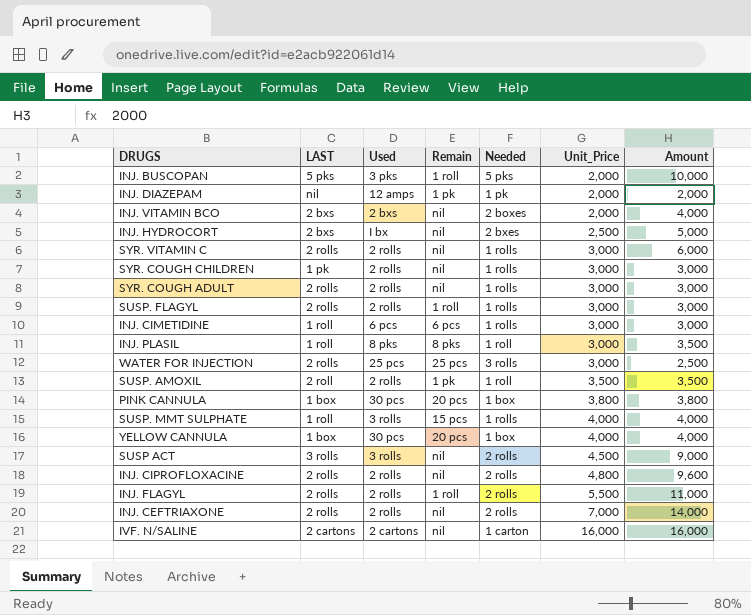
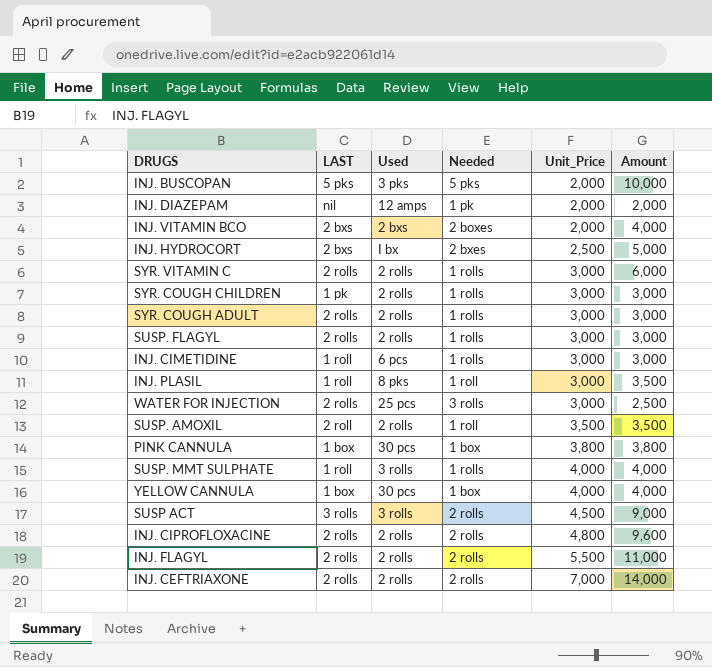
column Remain | position: 4 -> none
row IVF. N/SALINE: 2 cartons | 2 cartons | nil | 1 carton | 16,000 | 16,000 -> none

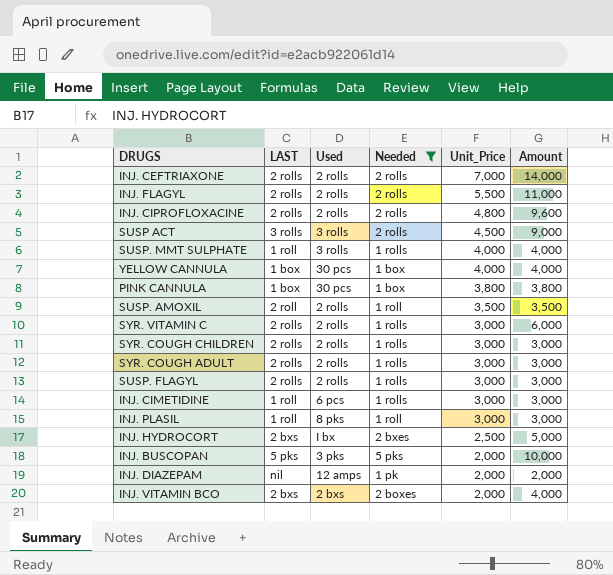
filter: none -> Needed != 3 rolls
row order: Unit_Price ascending -> Unit_Price descending
SYR. COUGH CHILDREN | LAST: 1 pk -> 2 rolls
INJ. PLASIL | Amount: 3,500 -> 3,000

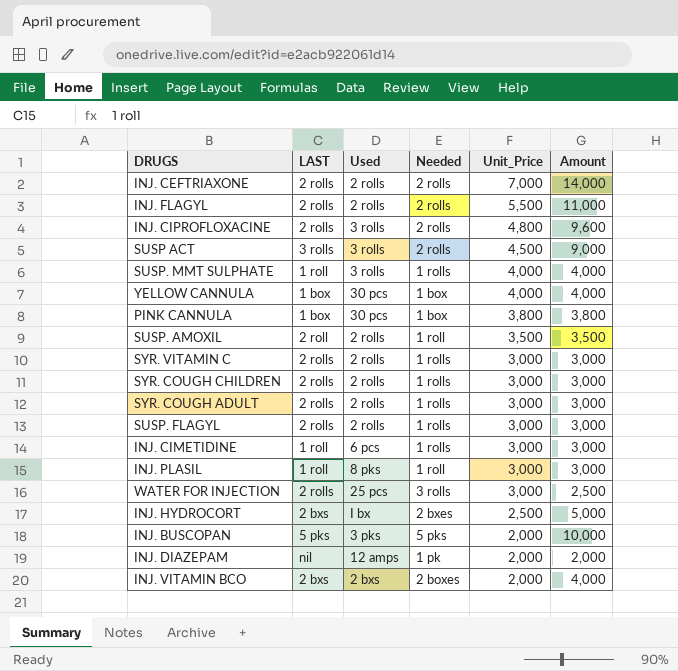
filter: Needed != 3 rolls -> none
INJ. CIPROFLOXACINE | Used: 2 rolls -> 3 rolls
SYR. VITAMIN C | Amount: 6,000 -> 3,000

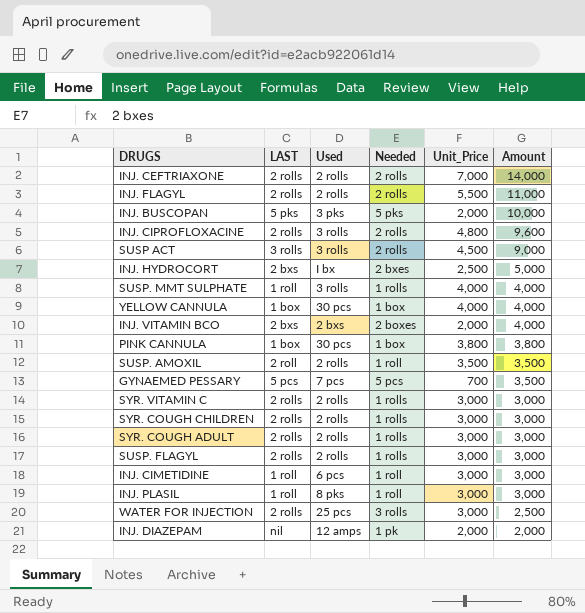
row order: Unit_Price descending -> Amount descending
row GYNAEMED PESSARY: none -> 5 pcs | 7 pcs | 5 pcs | 700 | 3,500
INJ. CIMETIDINE | Needed: 1 rolls -> 1 roll

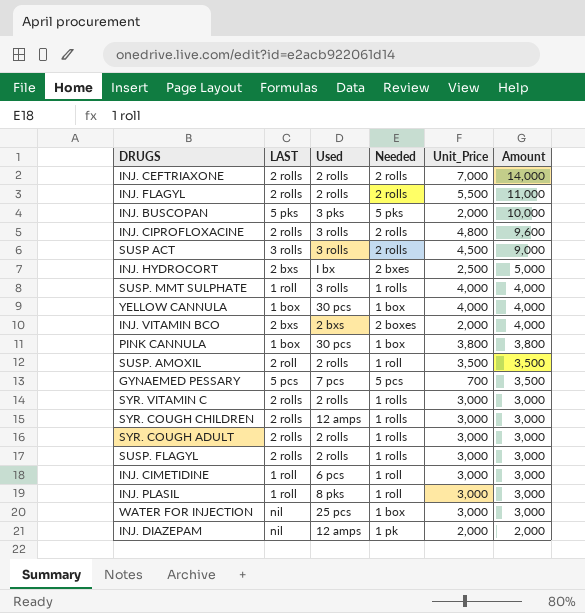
SYR. COUGH CHILDREN | Used: 2 rolls -> 12 amps
WATER FOR INJECTION | LAST: 2 rolls -> nil
WATER FOR INJECTION | Needed: 3 rolls -> 1 box
WATER FOR INJECTION | Amount: 2,500 -> 3,000

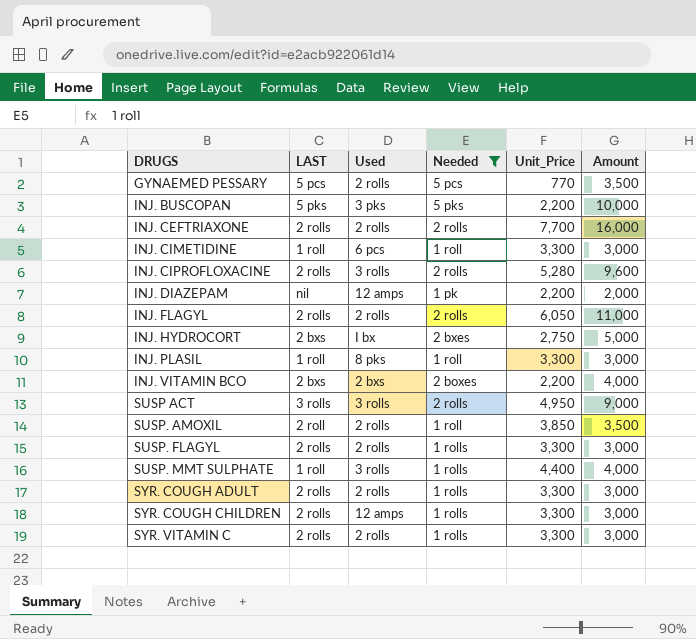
filter: none -> Needed != 1 box
row order: Amount descending -> DRUGS ascending
GYNAEMED PESSARY | Used: 7 pcs -> 2 rolls
GYNAEMED PESSARY | Unit_Price: 700 -> 770
INJ. BUSCOPAN | Unit_Price: 2,000 -> 2,200
INJ. CEFTRIAXONE | Unit_Price: 7,000 -> 7,700
INJ. CEFTRIAXONE | Amount: 14,000 -> 16,000
INJ. CIMETIDINE | Unit_Price: 3,000 -> 3,300
INJ. CIPROFLOXACINE | Unit_Price: 4,800 -> 5,280
INJ. DIAZEPAM | Unit_Price: 2,000 -> 2,200
INJ. FLAGYL | Unit_Price: 5,500 -> 6,050
INJ. HYDROCORT | Unit_Price: 2,500 -> 2,750
INJ. PLASIL | Unit_Price: 3,000 -> 3,300
INJ. VITAMIN BCO | Unit_Price: 2,000 -> 2,200
SUSP ACT | Unit_Price: 4,500 -> 4,950
SUSP. AMOXIL | Unit_Price: 3,500 -> 3,850
SUSP. FLAGYL | Unit_Price: 3,000 -> 3,300
SUSP. MMT SULPHATE | Unit_Price: 4,000 -> 4,400
SYR. COUGH ADULT | Unit_Price: 3,000 -> 3,300
SYR. COUGH CHILDREN | Unit_Price: 3,000 -> 3,300
SYR. VITAMIN C | Unit_Price: 3,000 -> 3,300

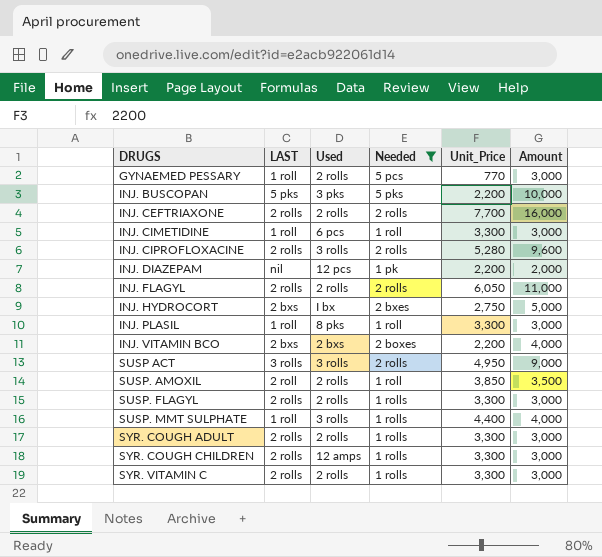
GYNAEMED PESSARY | LAST: 5 pcs -> 1 roll
GYNAEMED PESSARY | Amount: 3,500 -> 3,000
INJ. DIAZEPAM | Used: 12 amps -> 12 pcs

